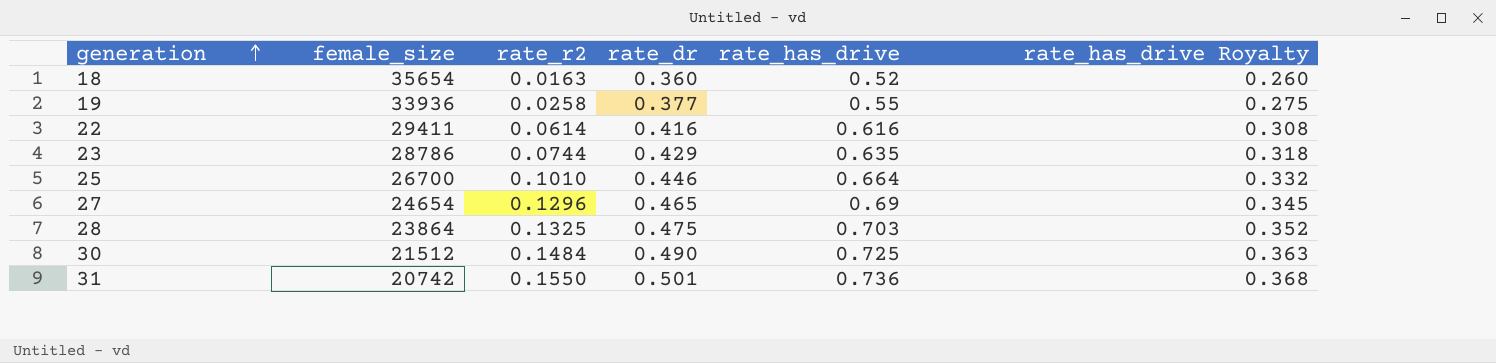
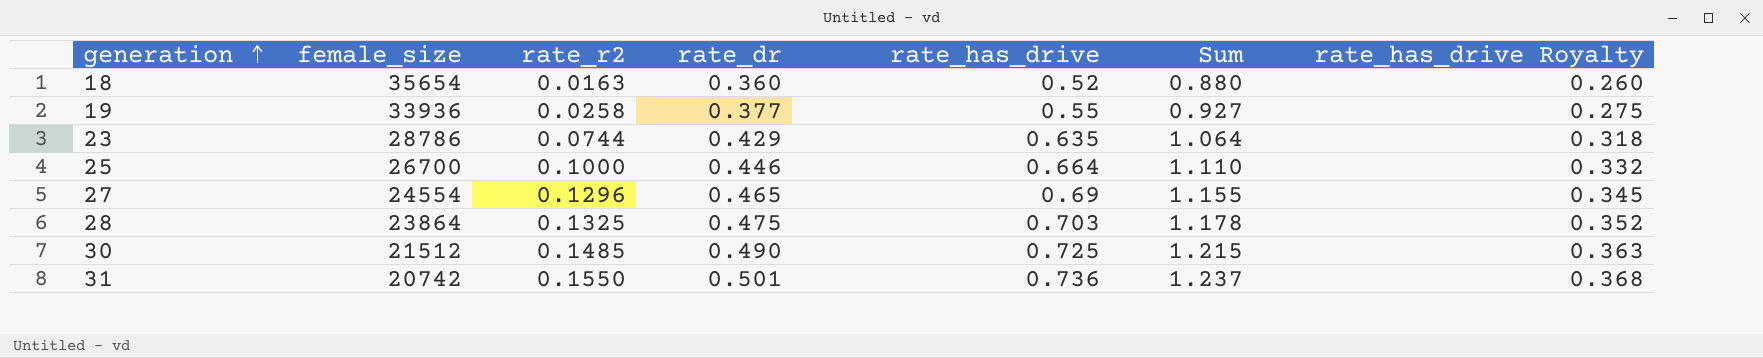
column Sum | formula: none -> [rate_dr] + [rate_has_drive]
row 22: 29411 | 0.0614 | 0.416 | 0.616 | 0.308 -> none
25 | rate_r2: 0.1010 -> 0.1000
27 | female_size: 24654 -> 24554
30 | rate_r2: 0.1484 -> 0.1485

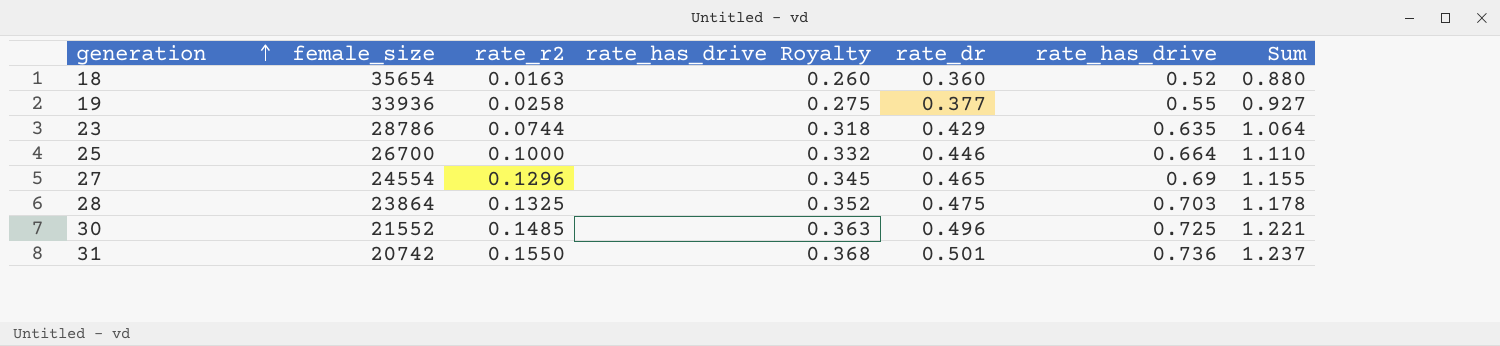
column rate_has_drive Royalty | position: 7 -> 4
30 | female_size: 21512 -> 21552
30 | rate_dr: 0.490 -> 0.496
30 | Sum: 1.215 -> 1.221

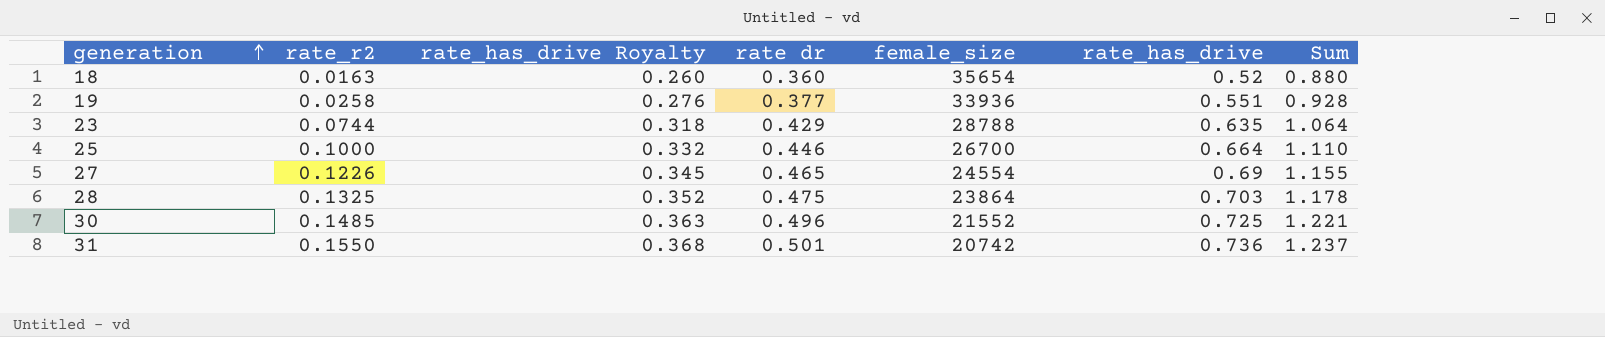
column name: rate_dr -> rate dr
column female_size | position: 2 -> 5
19 | rate_has_drive Royalty: 0.275 -> 0.276
19 | rate_has_drive: 0.55 -> 0.551
19 | Sum: 0.927 -> 0.928
23 | female_size: 28786 -> 28788
27 | rate_r2: 0.1296 -> 0.1226

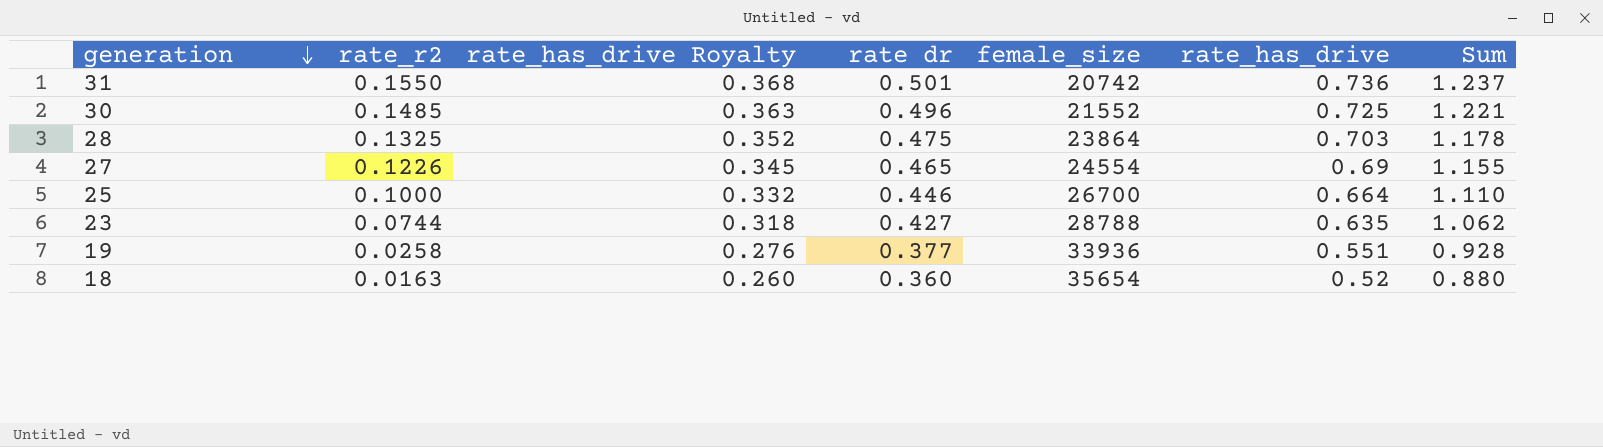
row order: generation ascending -> generation descending
23 | rate dr: 0.429 -> 0.427
23 | Sum: 1.064 -> 1.062

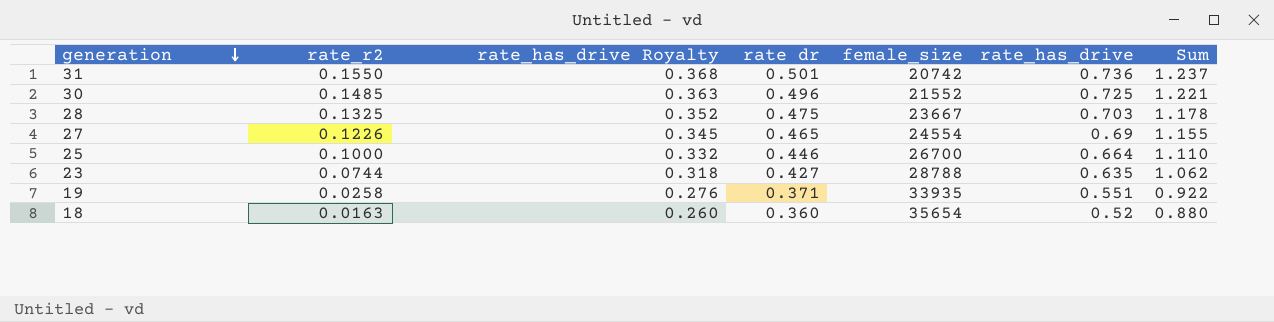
28 | female_size: 23864 -> 23667
19 | rate dr: 0.377 -> 0.371
19 | female_size: 33936 -> 33935
19 | Sum: 0.928 -> 0.922

